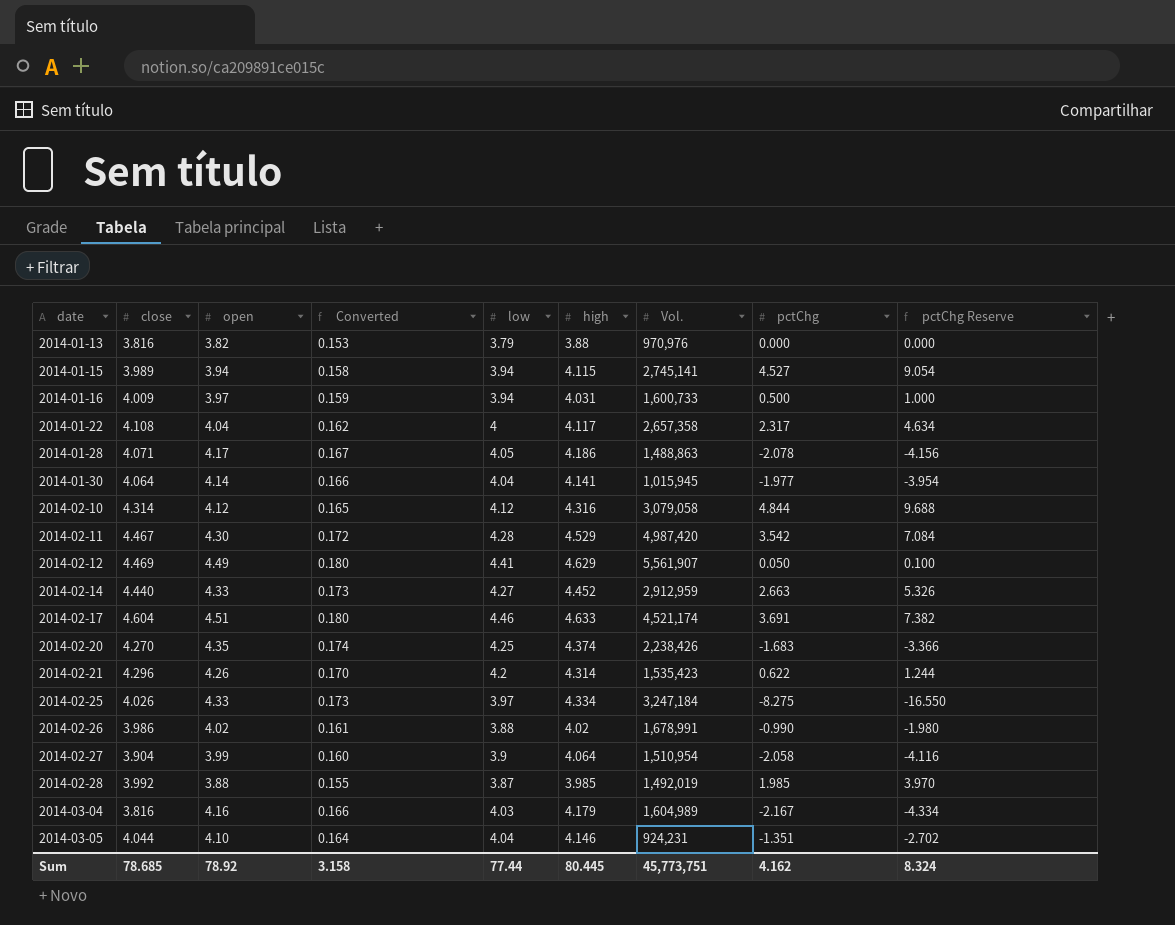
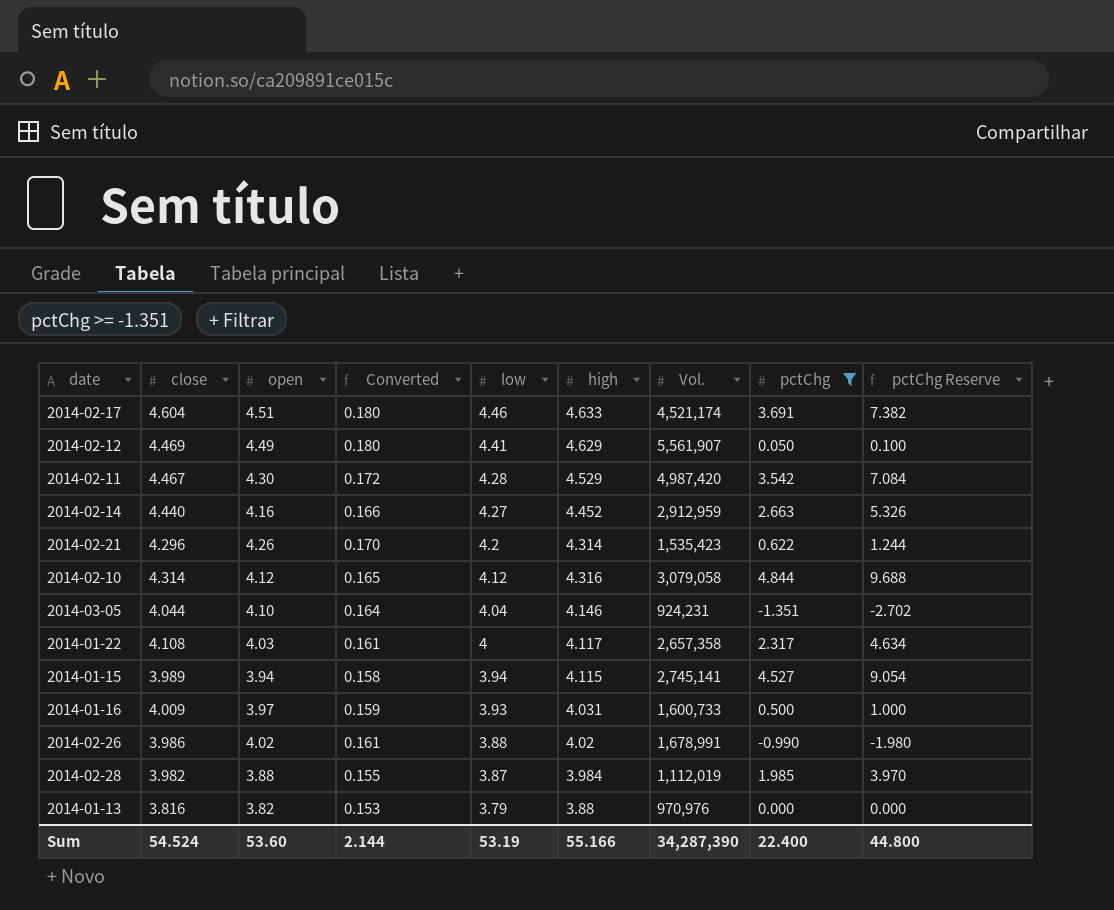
filter: none -> pctChg >= -1.351
row order: date ascending -> low descending
2014-02-14 | open: 4.33 -> 4.16
2014-02-14 | Converted: 0.173 -> 0.166
2014-01-22 | open: 4.04 -> 4.03
2014-01-22 | Converted: 0.162 -> 0.161
2014-01-16 | low: 3.94 -> 3.93
2014-02-28 | close: 3.992 -> 3.982
2014-02-28 | high: 3.985 -> 3.984
2014-02-28 | Vol.: 1,492,019 -> 1,112,019
Sum | close: 78.685 -> 54.524
Sum | open: 78.92 -> 53.60
Sum | Converted: 3.158 -> 2.144
Sum | low: 77.44 -> 53.19
Sum | high: 80.445 -> 55.166
Sum | Vol.: 45,773,751 -> 34,287,390
Sum | pctChg: 4.162 -> 22.400
Sum | pctChg Reserve: 8.324 -> 44.800

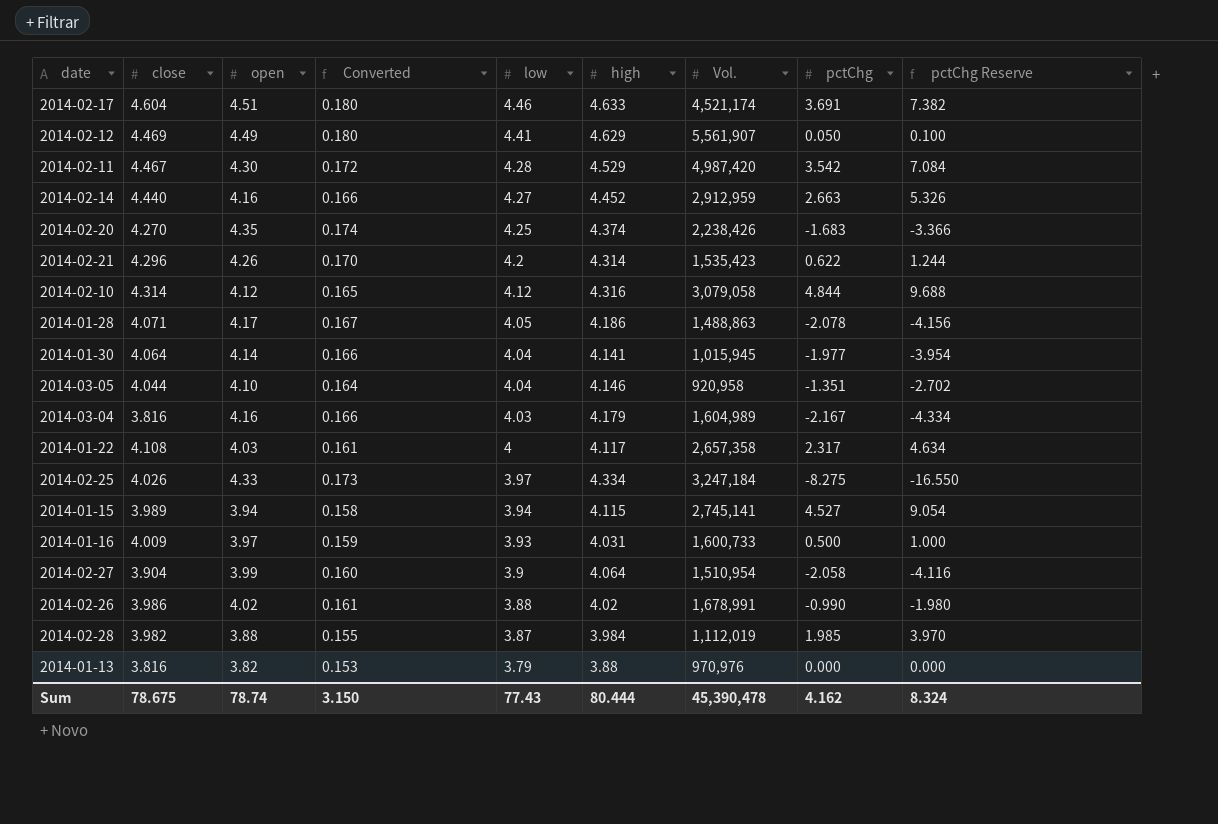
filter: pctChg >= -1.351 -> none
2014-03-05 | Vol.: 924,231 -> 920,958
Sum | close: 54.524 -> 78.675
Sum | open: 53.60 -> 78.74
Sum | Converted: 2.144 -> 3.150
Sum | low: 53.19 -> 77.43
Sum | high: 55.166 -> 80.444
Sum | Vol.: 34,287,390 -> 45,390,478
Sum | pctChg: 22.400 -> 4.162
Sum | pctChg Reserve: 44.800 -> 8.324

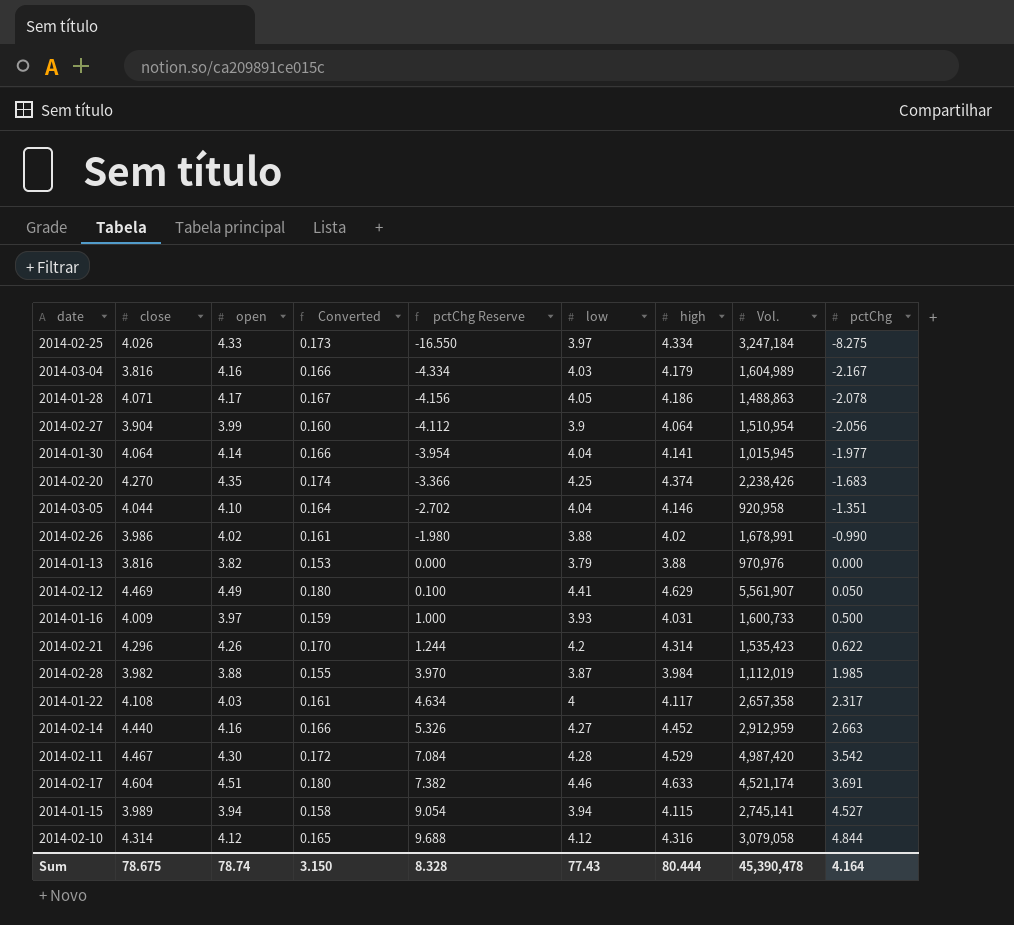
row order: low descending -> pctChg Reserve ascending
column pctChg Reserve | position: 9 -> 5
2014-02-27 | pctChg Reserve: -4.116 -> -4.112
2014-02-27 | pctChg: -2.058 -> -2.056
Sum | pctChg Reserve: 8.324 -> 8.328
Sum | pctChg: 4.162 -> 4.164

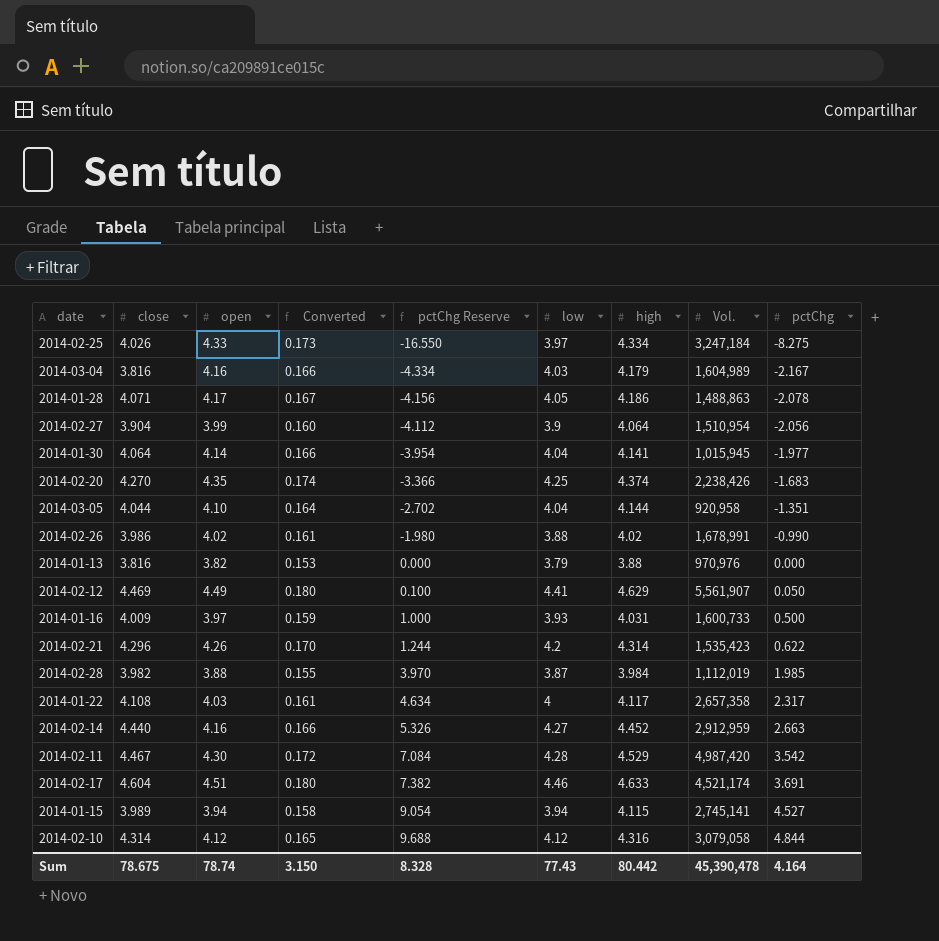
2014-03-05 | high: 4.146 -> 4.144
Sum | high: 80.444 -> 80.442

